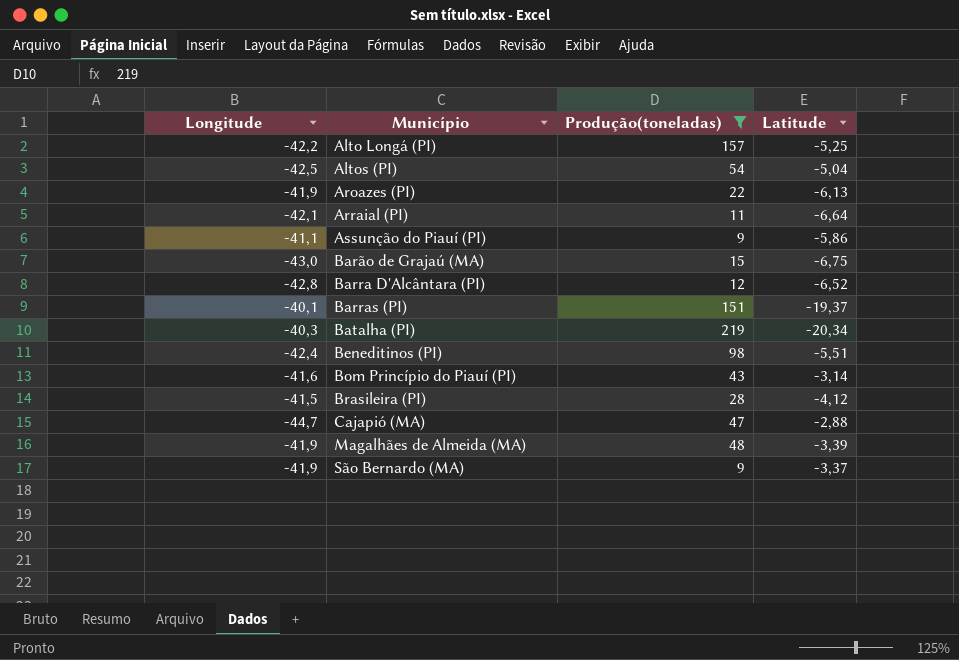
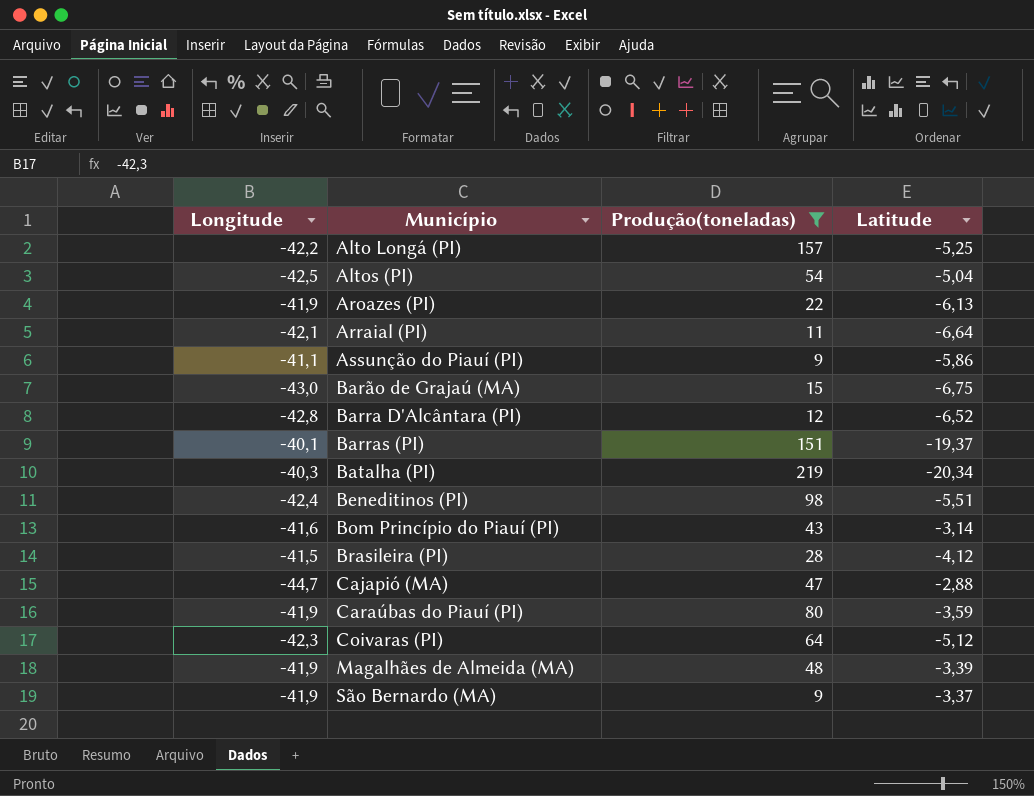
row Caraúbas do Piauí (PI): none -> -41,9 | 80 | -3,59
row Coivaras (PI): none -> -42,3 | 64 | -5,12

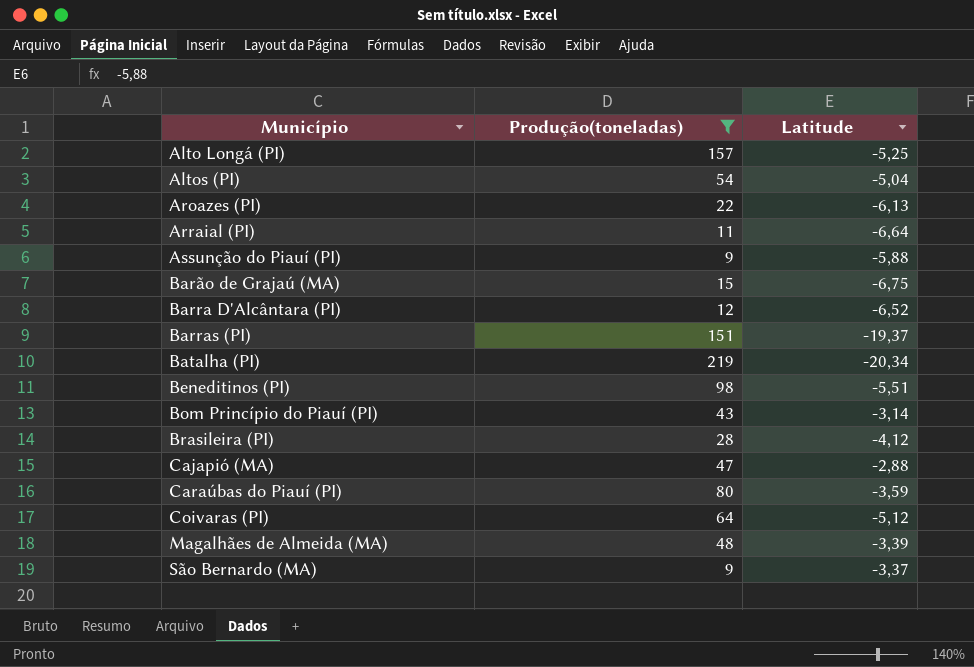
column Longitude | position: 1 -> none
Assunção do Piauí (PI) | Latitude: -5,86 -> -5,88

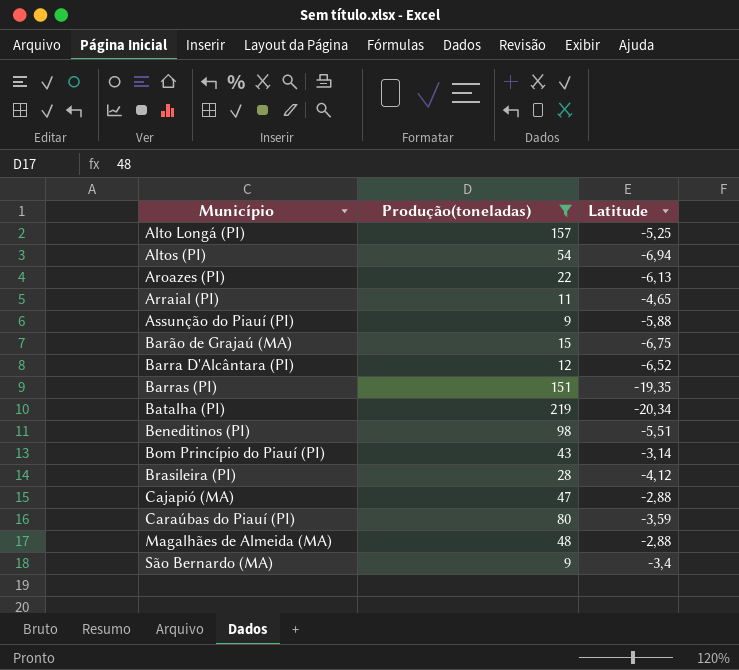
row Coivaras (PI): 64 | -5,12 -> none
Altos (PI) | Latitude: -5,04 -> -6,94
Arraial (PI) | Latitude: -6,64 -> -4,65
Barras (PI) | Latitude: -19,37 -> -19,35
Magalhães de Almeida (MA) | Latitude: -3,39 -> -2,88
São Bernardo (MA) | Latitude: -3,37 -> -3,4

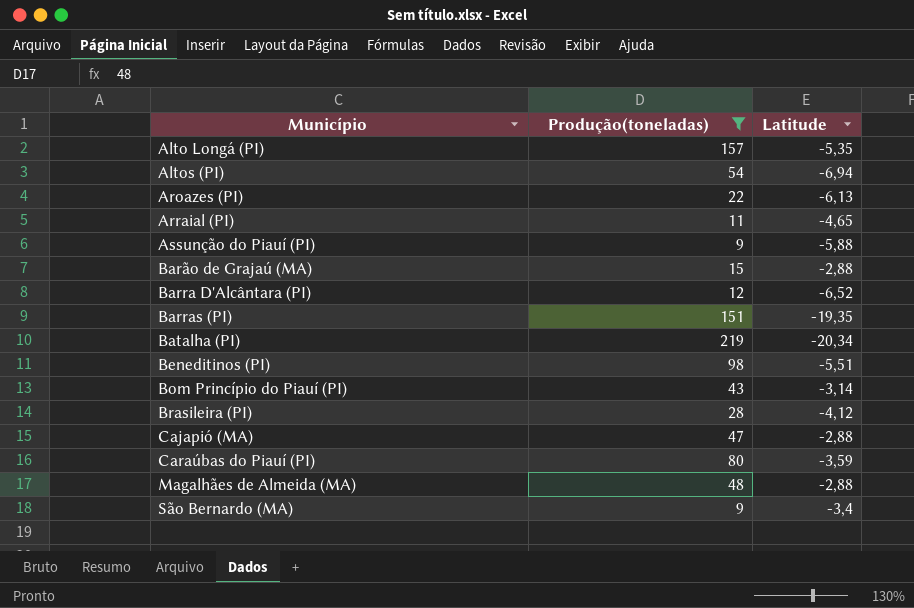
Alto Longá (PI) | Latitude: -5,25 -> -5,35
Barão de Grajaú (MA) | Latitude: -6,75 -> -2,88

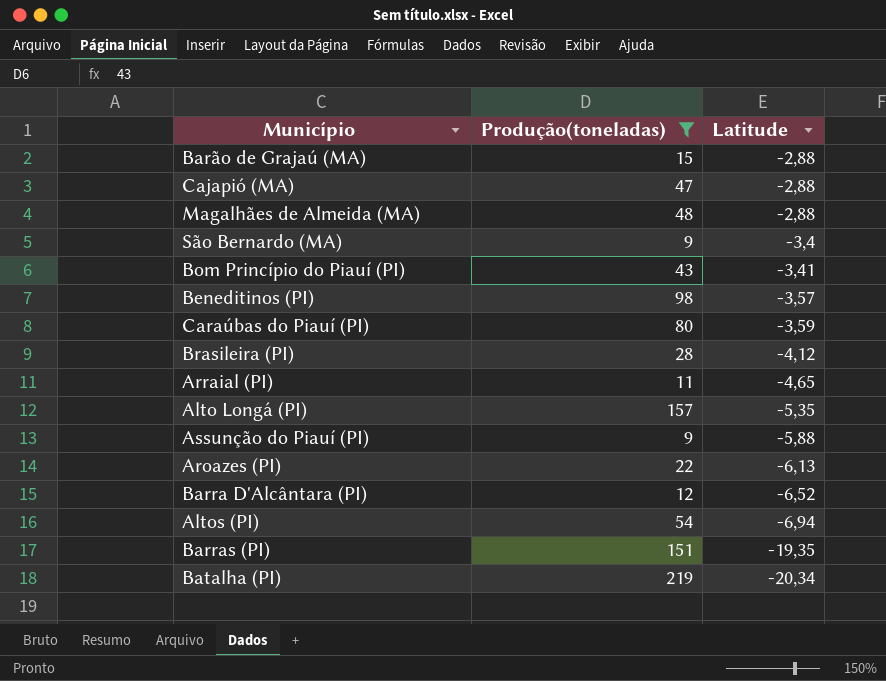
row order: Município ascending -> Latitude descending
Bom Princípio do Piauí (PI) | Latitude: -3,14 -> -3,41
Beneditinos (PI) | Latitude: -5,51 -> -3,57

